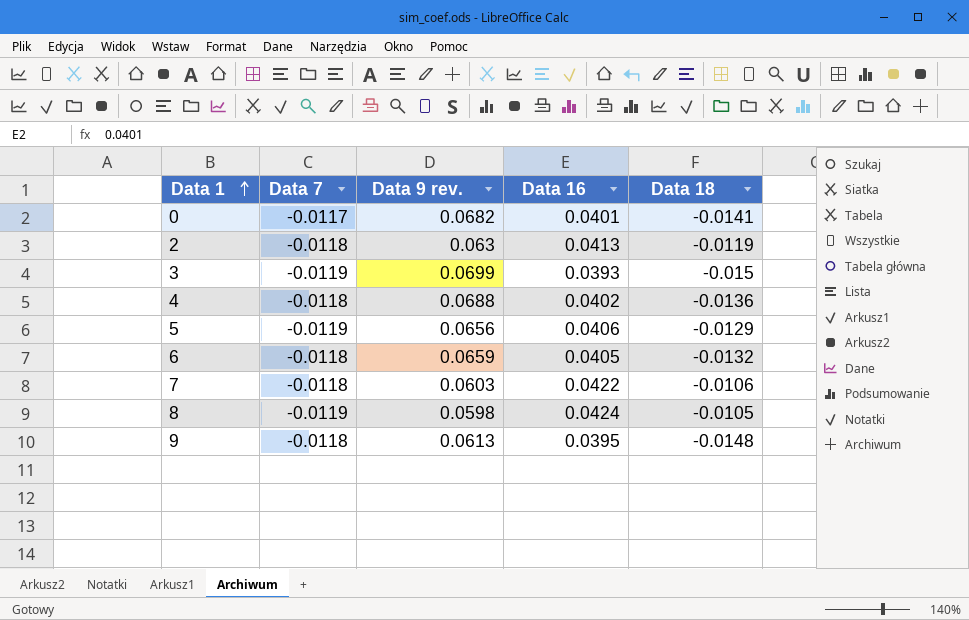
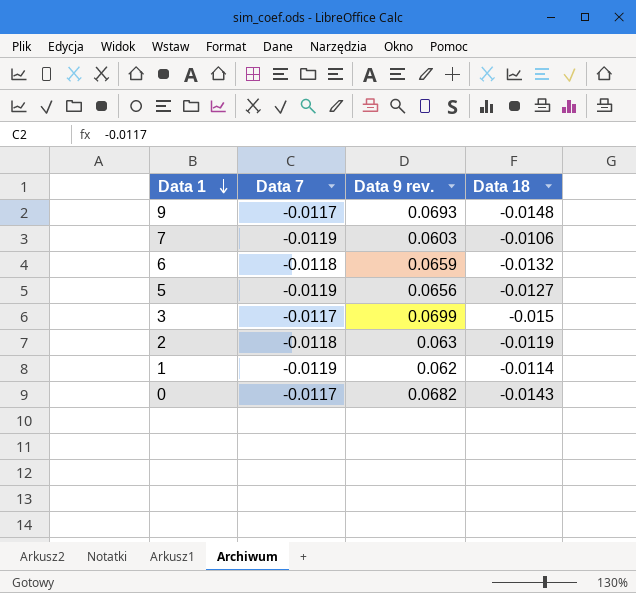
row order: Data 1 ascending -> Data 1 descending
column Data 16 | position: 4 -> none
row 4: -0.0118 | 0.0688 | 0.0402 | -0.0136 -> none
row 8: -0.0119 | 0.0598 | 0.0424 | -0.0105 -> none
9 | Data 7: -0.0118 -> -0.0117
9 | Data 9 rev.: 0.0613 -> 0.0693
7 | Data 7: -0.0118 -> -0.0119
5 | Data 18: -0.0129 -> -0.0127
3 | Data 7: -0.0119 -> -0.0117
row 1: none -> -0.0119 | 0.062 | -0.0114
0 | Data 18: -0.0141 -> -0.0143

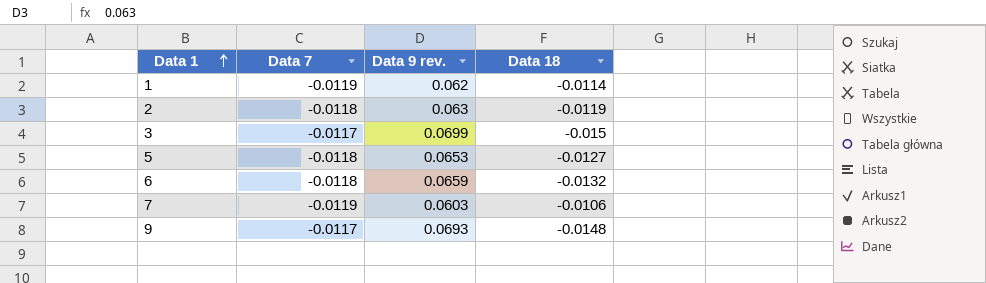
row order: Data 1 descending -> Data 1 ascending
row 0: -0.0117 | 0.0682 | -0.0143 -> none
5 | Data 7: -0.0119 -> -0.0118
5 | Data 9 rev.: 0.0656 -> 0.0653

